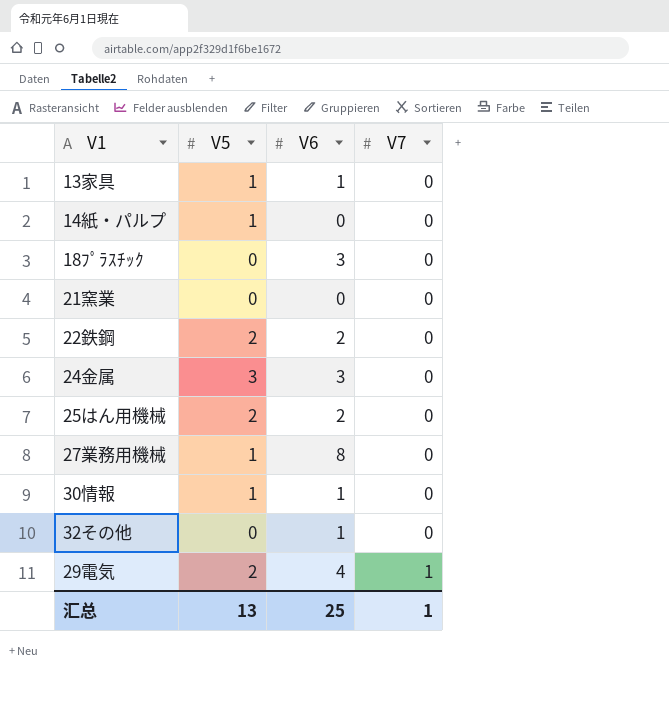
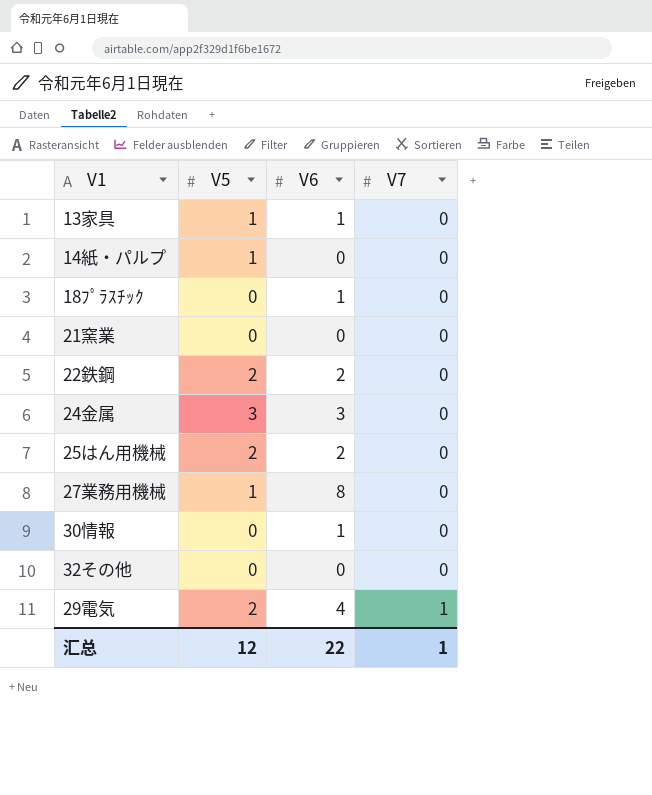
18ﾌﾟﾗｽﾁｯｸ | V6: 3 -> 1
30情報 | V5: 1 -> 0
32その他 | V6: 1 -> 0
汇总 | V5: 13 -> 12
汇总 | V6: 25 -> 22

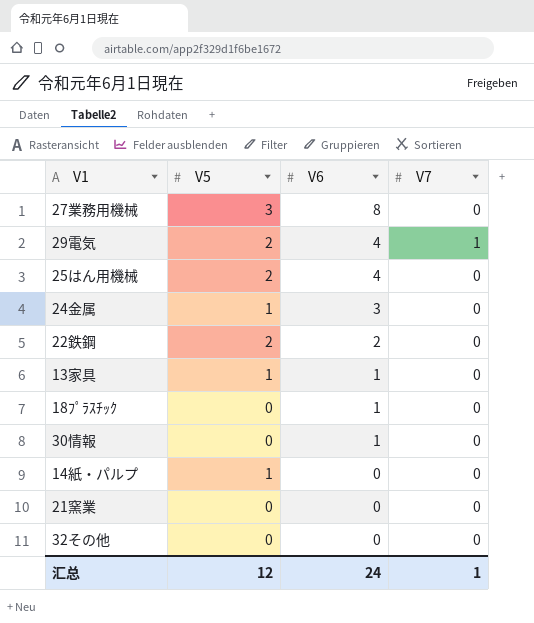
row order: V7 ascending -> V6 descending
27業務用機械 | V5: 1 -> 3
25はん用機械 | V6: 2 -> 4
24金属 | V5: 3 -> 1
汇总 | V6: 22 -> 24

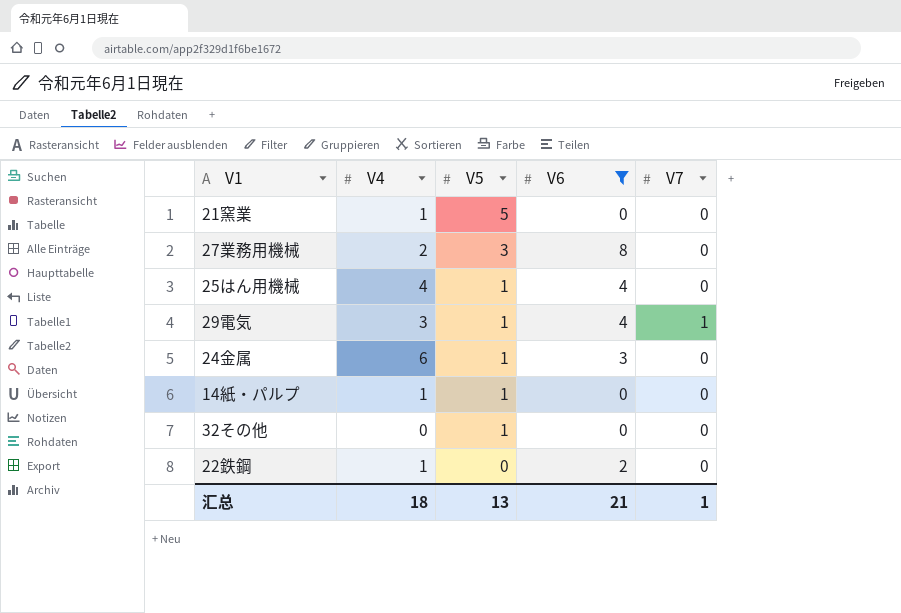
filter: none -> V6 != 1
row order: V6 descending -> V5 descending
column V4 | position: none -> 2
21窯業 | V5: 0 -> 5
25はん用機械 | V5: 2 -> 1
29電気 | V5: 2 -> 1
32その他 | V5: 0 -> 1
22鉄鋼 | V5: 2 -> 0
汇总 | V5: 12 -> 13
汇总 | V6: 24 -> 21

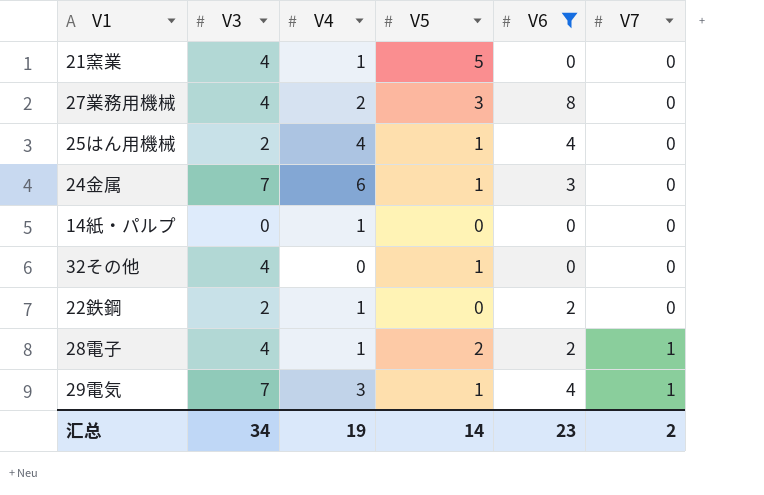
row order: V5 descending -> V7 ascending
column V3 | position: none -> 2
14紙・パルプ | V5: 1 -> 0
row 28電子: none -> 4 | 1 | 2 | 2 | 1
汇总 | V4: 18 -> 19
汇总 | V5: 13 -> 14
汇总 | V6: 21 -> 23
汇总 | V7: 1 -> 2

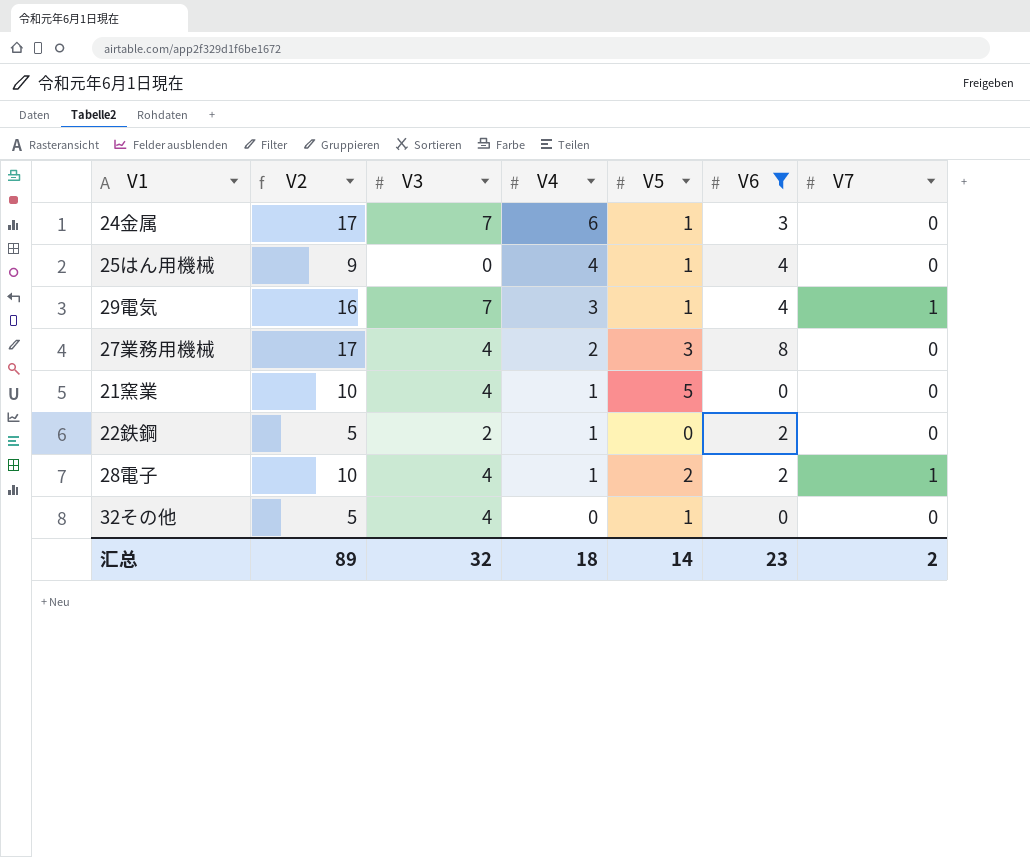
row order: V7 ascending -> V4 descending
column V2 | formula: none -> [V3] + [V4] + [V5] + [V6] + [V7]
row 14紙・パルプ: 0 | 1 | 0 | 0 | 0 -> none
25はん用機械 | V3: 2 -> 0
汇总 | V3: 34 -> 32
汇总 | V4: 19 -> 18

